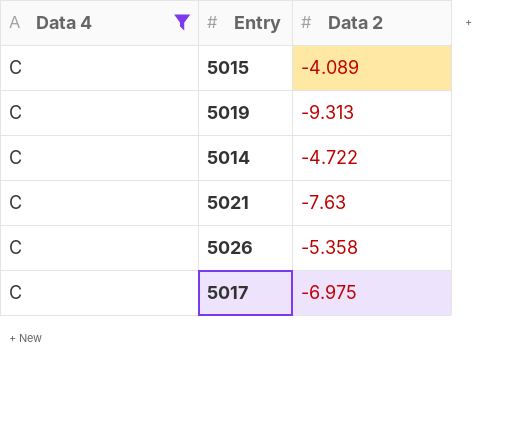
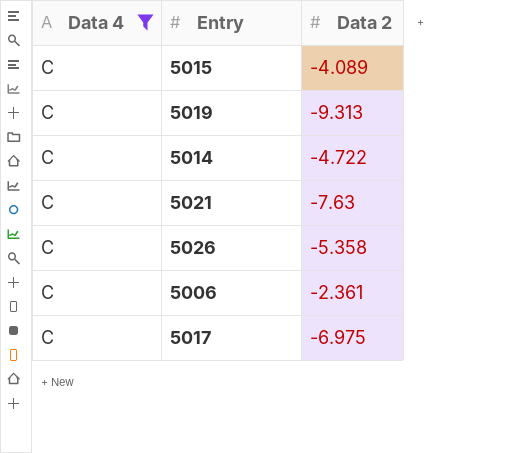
row 5006: none -> C | -2.361

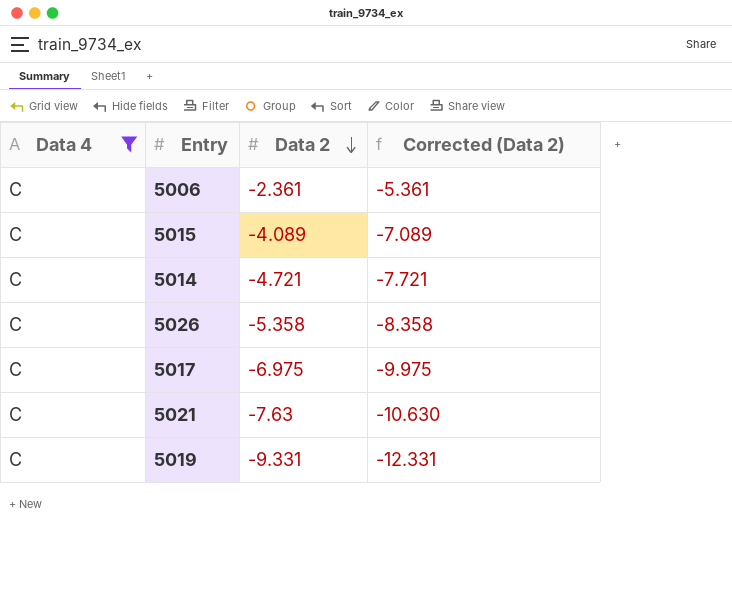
row order: none -> Data 2 descending
column Corrected (Data 2) | formula: none -> [Data 2] - 3
5014 | Data 2: -4.722 -> -4.721
5019 | Data 2: -9.313 -> -9.331

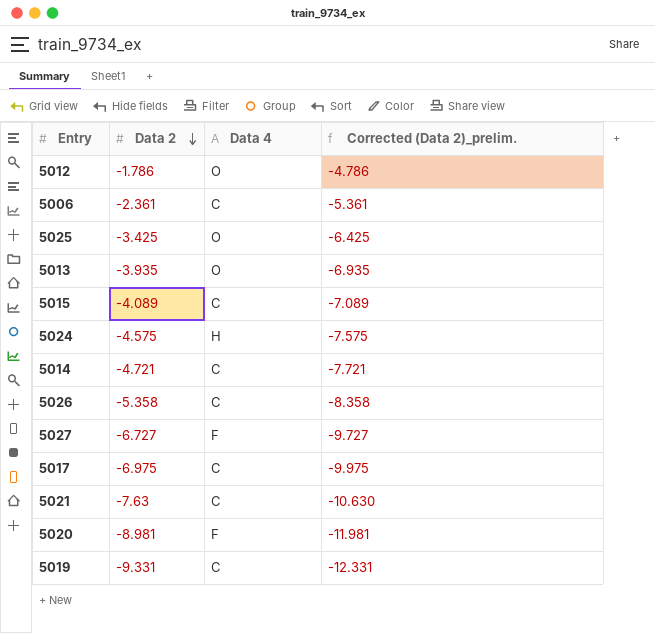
filter: Data 4 = C -> none
column Data 4 | position: 1 -> 3
column name: Corrected (Data 2) -> Corrected (Data 2)_prelim.

